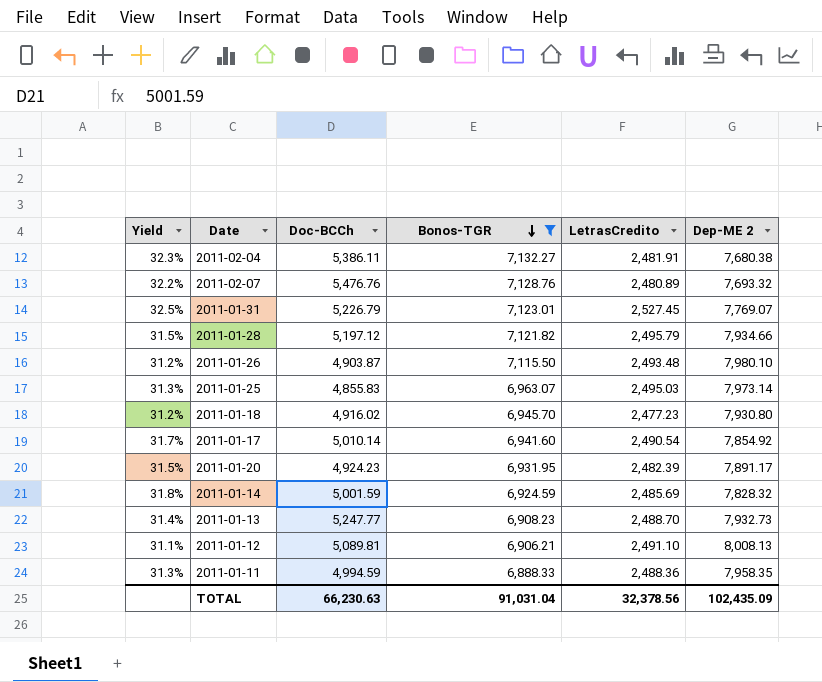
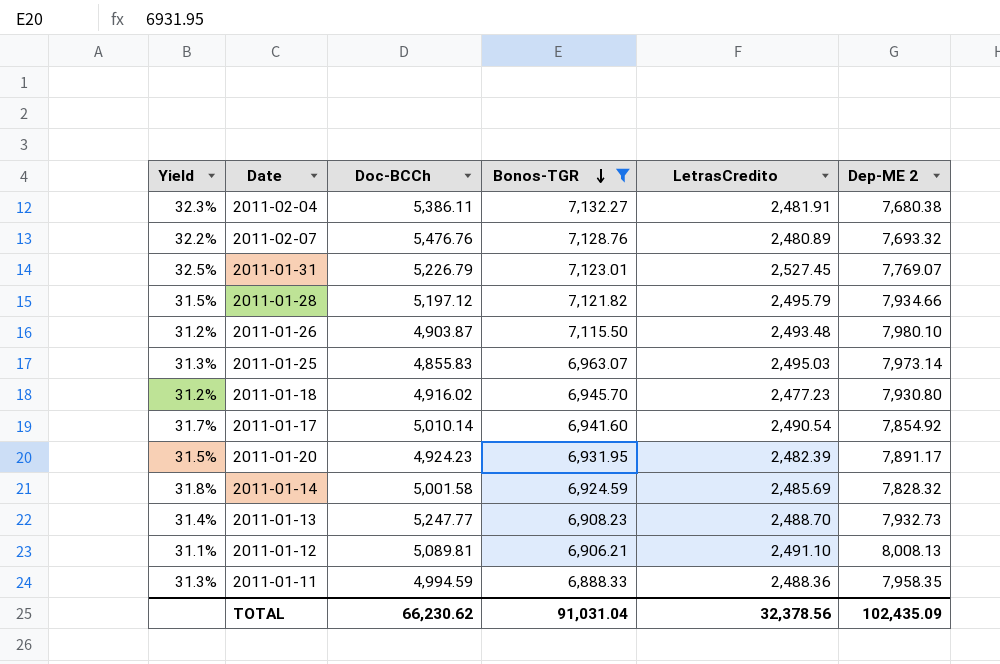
2011-01-14 | Doc-BCCh: 5,001.59 -> 5,001.58
TOTAL | Doc-BCCh: 66,230.63 -> 66,230.62

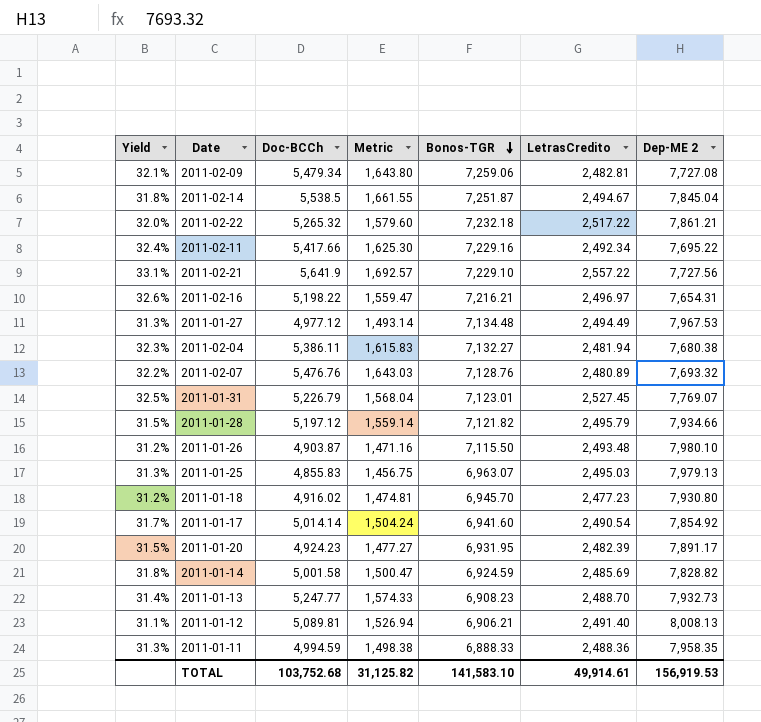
filter: Bonos-TGR <= 7,132.27 -> none
column Metric | formula: none -> [Doc-BCCh] * 0.3
2011-02-04 | LetrasCredito: 2,481.91 -> 2,481.94
2011-01-25 | Dep-ME 2: 7,973.14 -> 7,979.13
2011-01-17 | Doc-BCCh: 5,010.14 -> 5,014.14
2011-01-14 | Dep-ME 2: 7,828.32 -> 7,828.82
2011-01-12 | LetrasCredito: 2,491.10 -> 2,491.40
TOTAL | Doc-BCCh: 66,230.62 -> 103,752.68
TOTAL | Bonos-TGR: 91,031.04 -> 141,583.10
TOTAL | LetrasCredito: 32,378.56 -> 49,914.61
TOTAL | Dep-ME 2: 102,435.09 -> 156,919.53

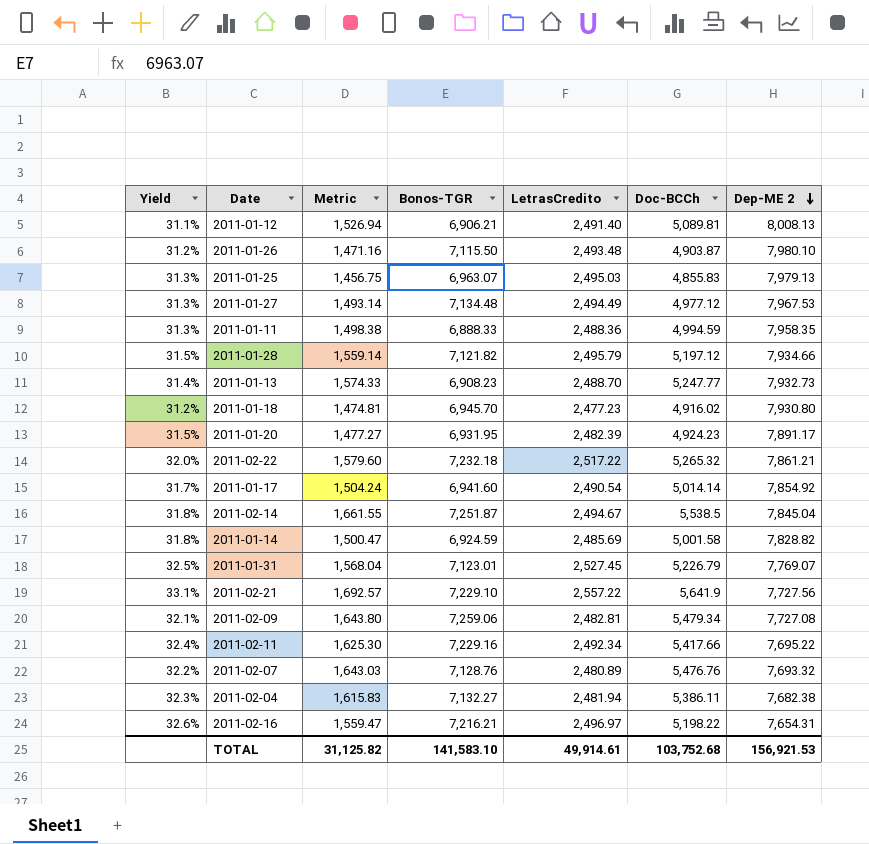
row order: Bonos-TGR descending -> Dep-ME 2 descending
column Doc-BCCh | position: 3 -> 6
2011-02-04 | Dep-ME 2: 7,680.38 -> 7,682.38
TOTAL | Dep-ME 2: 156,919.53 -> 156,921.53

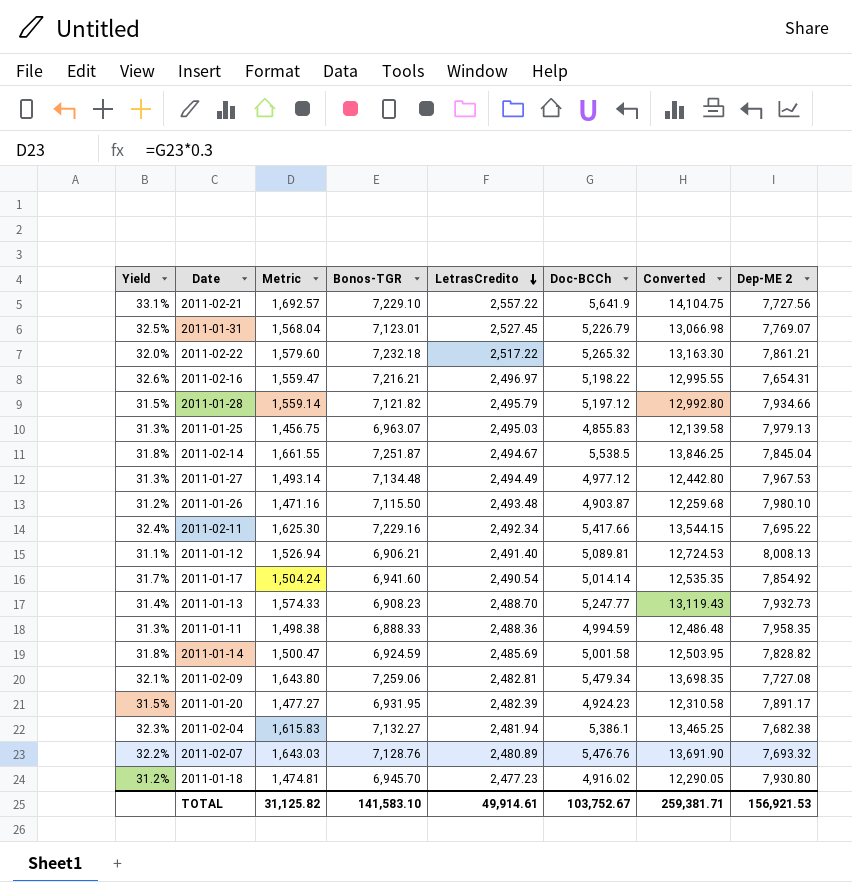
row order: Dep-ME 2 descending -> LetrasCredito descending
column Converted | formula: none -> [Doc-BCCh] * 2.5
2011-02-04 | Doc-BCCh: 5,386.11 -> 5,386.1
TOTAL | Doc-BCCh: 103,752.68 -> 103,752.67

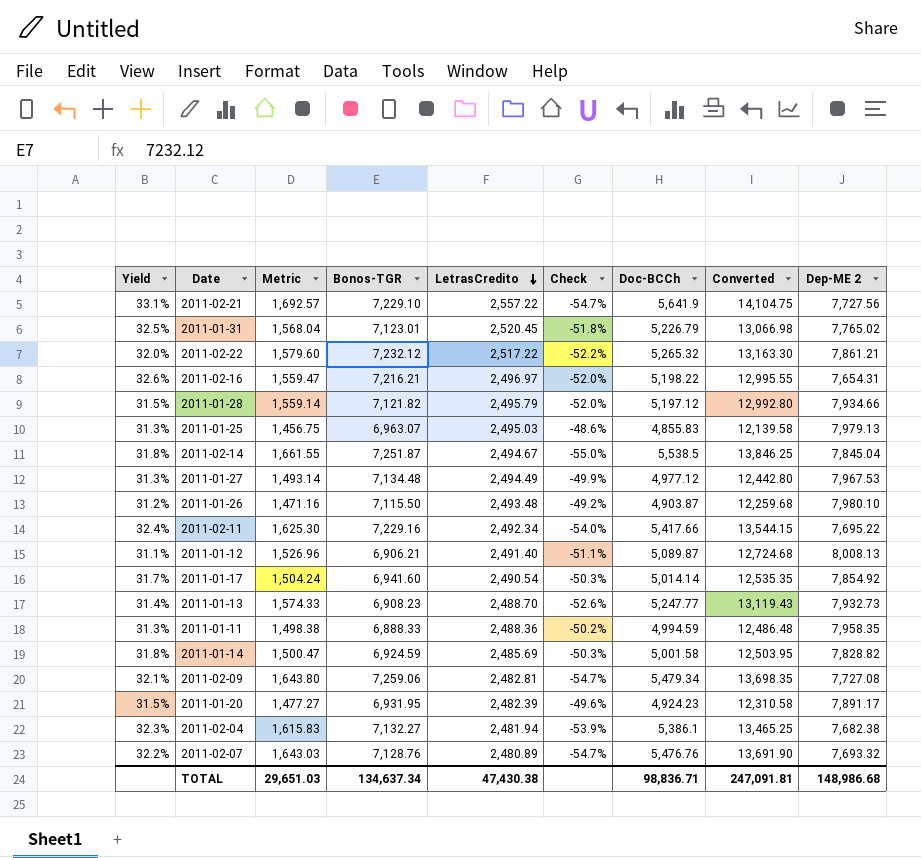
column Check | formula: none -> ([LetrasCredito] - [Doc-BCCh]) / [Doc-BCCh]
row 2011-01-18: 31.2% | 1,474.81 | 6,945.70 | 2,477.23 | 4,916.02 | 12,290.05 | 7,930.80 -> none
2011-01-31 | LetrasCredito: 2,527.45 -> 2,520.45
2011-01-31 | Dep-ME 2: 7,769.07 -> 7,765.02
2011-02-22 | Bonos-TGR: 7,232.18 -> 7,232.12
2011-01-12 | Metric: 1,526.94 -> 1,526.96
2011-01-12 | Doc-BCCh: 5,089.81 -> 5,089.87
2011-01-12 | Converted: 12,724.53 -> 12,724.68
TOTAL | Metric: 31,125.82 -> 29,651.03
TOTAL | Bonos-TGR: 141,583.10 -> 134,637.34
TOTAL | LetrasCredito: 49,914.61 -> 47,430.38
TOTAL | Doc-BCCh: 103,752.67 -> 98,836.71
TOTAL | Converted: 259,381.71 -> 247,091.81
TOTAL | Dep-ME 2: 156,921.53 -> 148,986.68

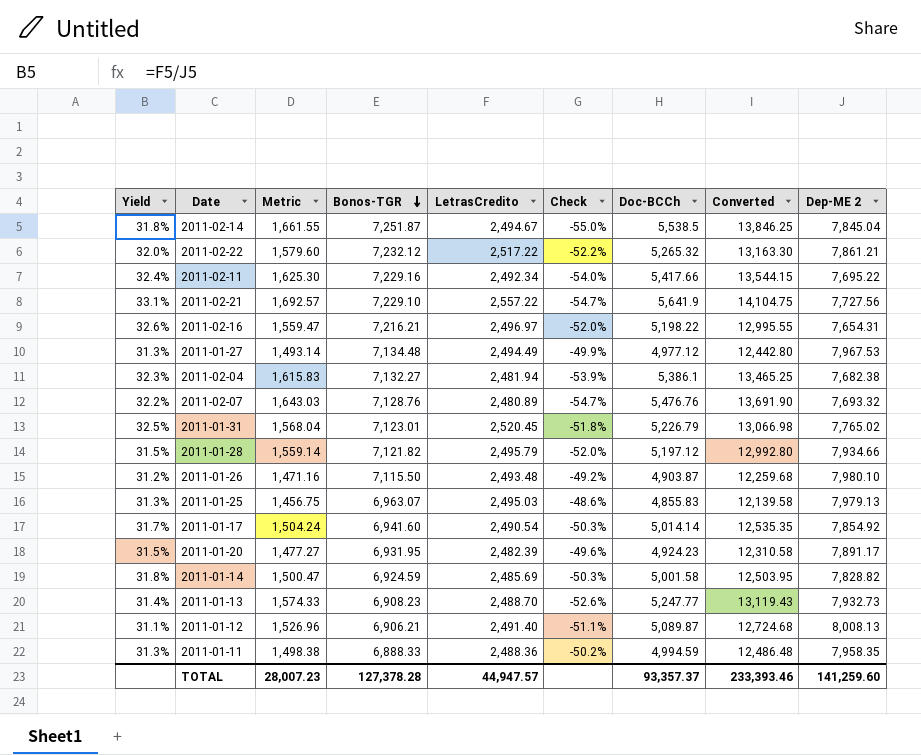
row order: LetrasCredito descending -> Bonos-TGR descending
row 2011-02-09: 32.1% | 1,643.80 | 7,259.06 | 2,482.81 | -54.7% | 5,479.34 | 13,698.35 | 7,727.08 -> none
TOTAL | Metric: 29,651.03 -> 28,007.23
TOTAL | Bonos-TGR: 134,637.34 -> 127,378.28
TOTAL | LetrasCredito: 47,430.38 -> 44,947.57
TOTAL | Doc-BCCh: 98,836.71 -> 93,357.37
TOTAL | Converted: 247,091.81 -> 233,393.46
TOTAL | Dep-ME 2: 148,986.68 -> 141,259.60

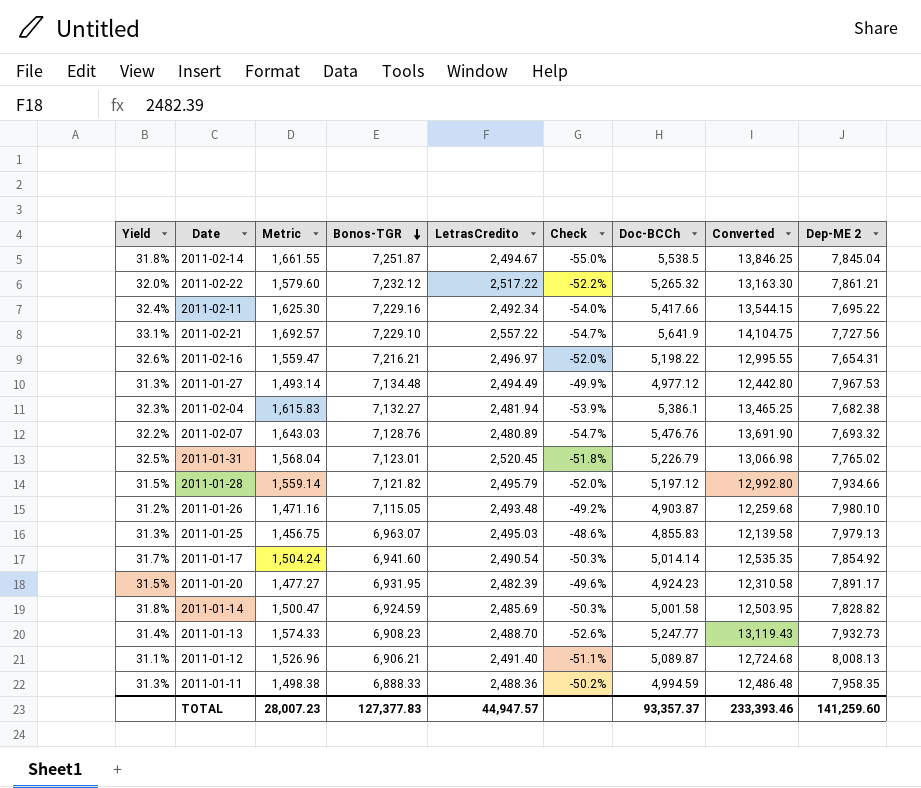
2011-01-26 | Bonos-TGR: 7,115.50 -> 7,115.05
TOTAL | Bonos-TGR: 127,378.28 -> 127,377.83

